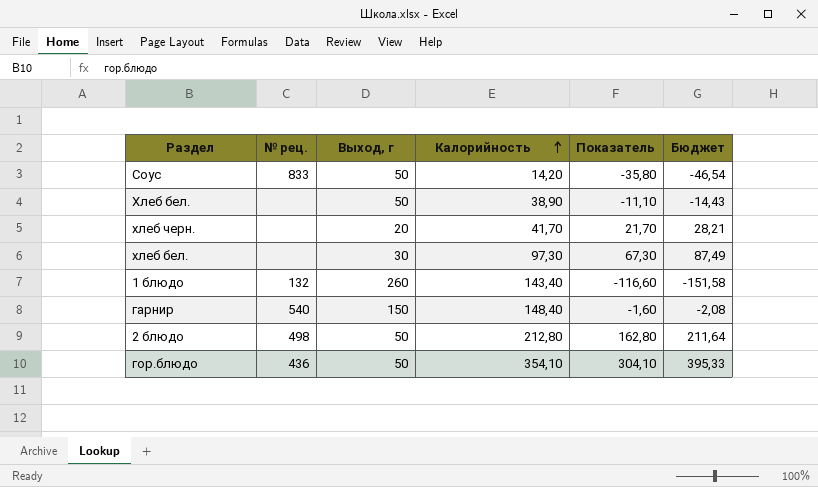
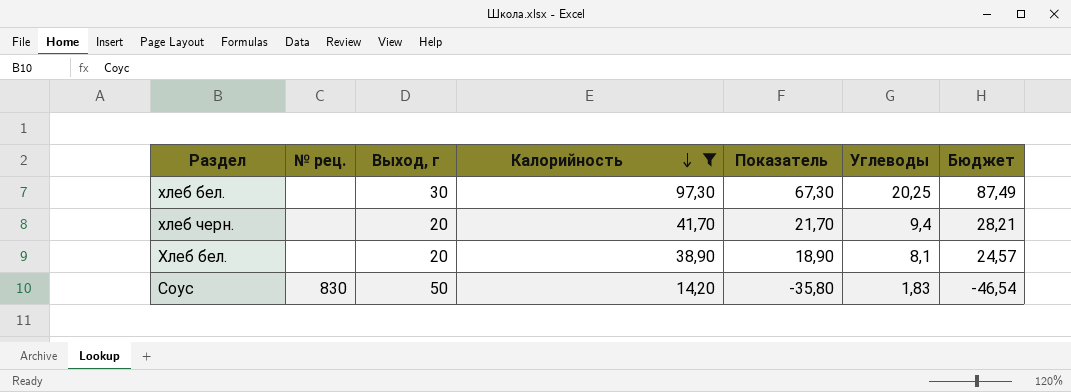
filter: none -> Калорийность <= 97,30
row order: Калорийность ascending -> Калорийность descending
column Углеводы | position: none -> 6
Хлеб бел. | Выход, г: 50 -> 20
Хлеб бел. | Показатель: -11,10 -> 18,90
Хлеб бел. | Бюджет: -14,43 -> 24,57
Соус | № рец.: 833 -> 830

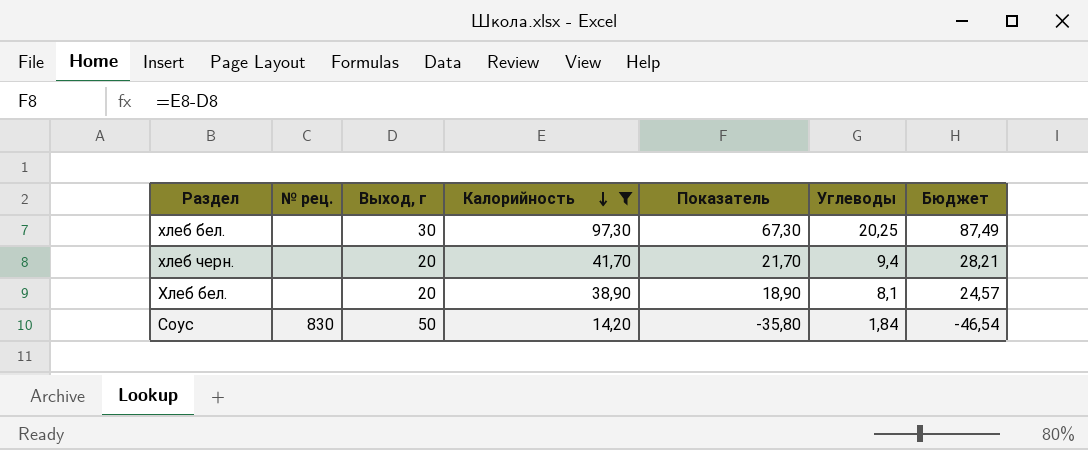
Соус | Углеводы: 1,83 -> 1,84

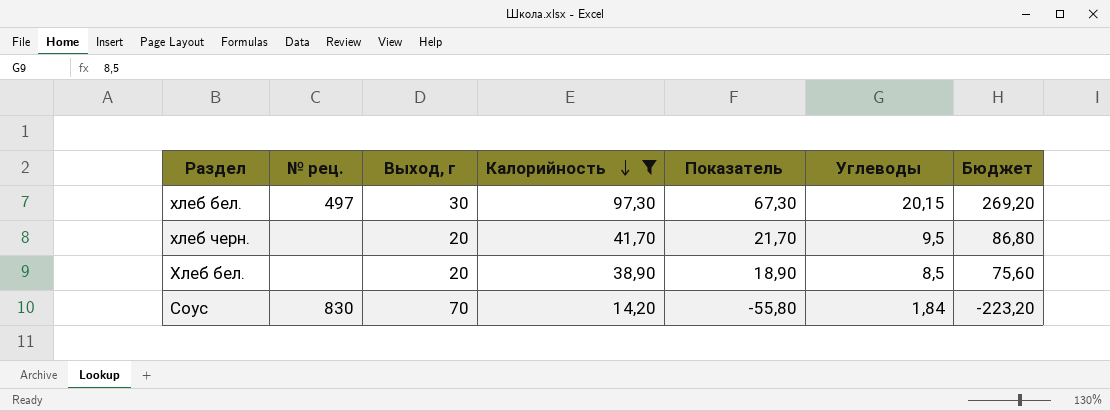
column Бюджет | formula: [Показатель] * 1,3 -> [Показатель] * 4
хлеб бел. | № рец.: none -> 497
хлеб бел. | Углеводы: 20,25 -> 20,15
хлеб черн. | Углеводы: 9,4 -> 9,5
Хлеб бел. | Углеводы: 8,1 -> 8,5
Соус | Выход, г: 50 -> 70
Соус | Показатель: -35,80 -> -55,80

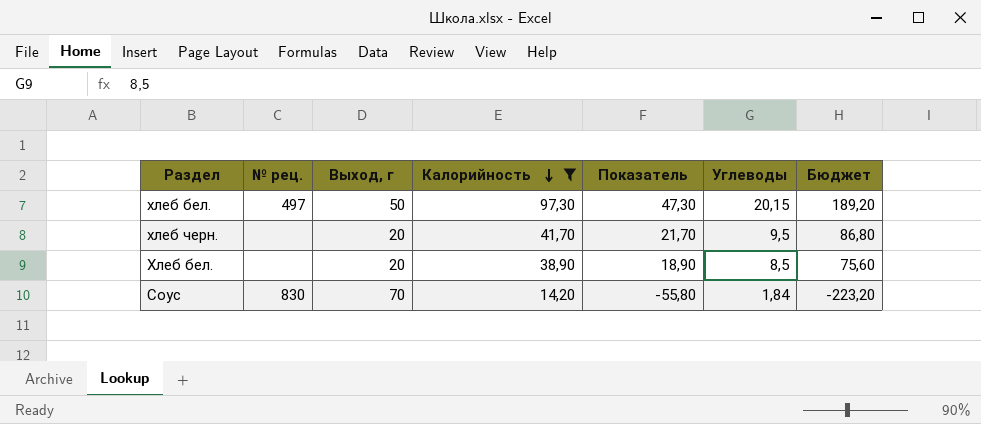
хлеб бел. | Выход, г: 30 -> 50
хлеб бел. | Показатель: 67,30 -> 47,30
хлеб бел. | Бюджет: 269,20 -> 189,20

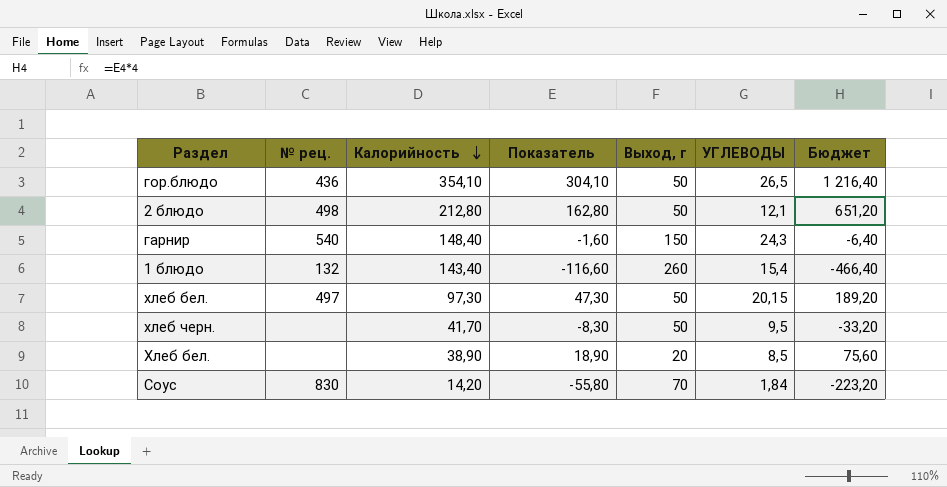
filter: Калорийность <= 97,30 -> none
column Выход, г | position: 3 -> 5
column name: Углеводы -> УГЛЕВОДЫ
хлеб черн. | Показатель: 21,70 -> -8,30
хлеб черн. | Выход, г: 20 -> 50
хлеб черн. | Бюджет: 86,80 -> -33,20

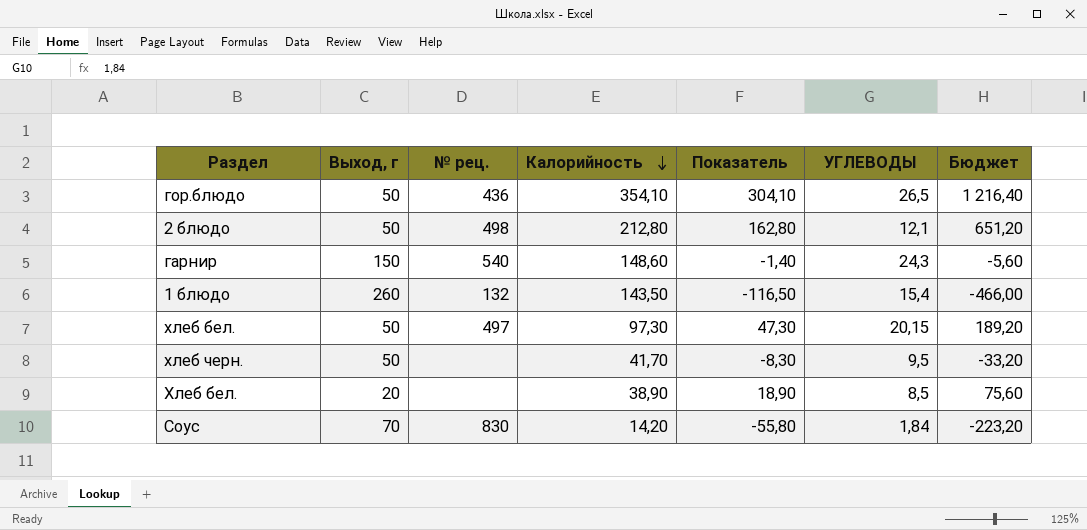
column Выход, г | position: 5 -> 2
гарнир | Калорийность: 148,40 -> 148,60
гарнир | Показатель: -1,60 -> -1,40
гарнир | Бюджет: -6,40 -> -5,60
1 блюдо | Калорийность: 143,40 -> 143,50
1 блюдо | Показатель: -116,60 -> -116,50
1 блюдо | Бюджет: -466,40 -> -466,00

